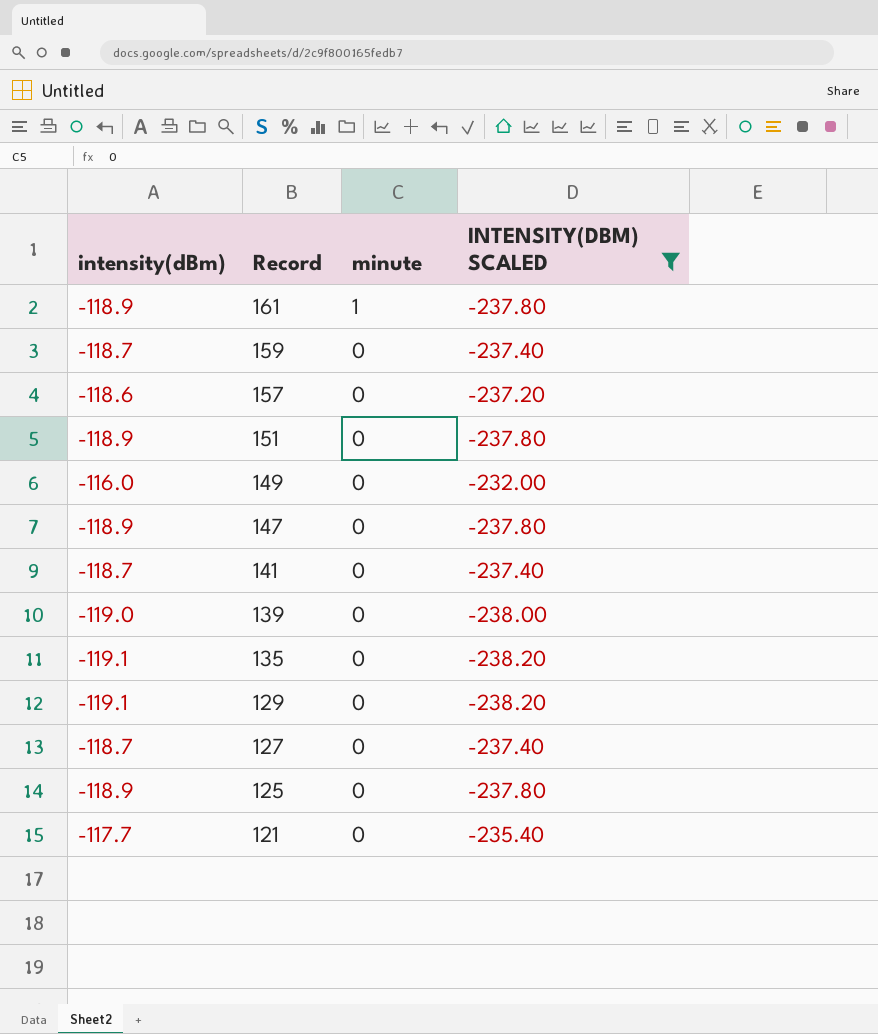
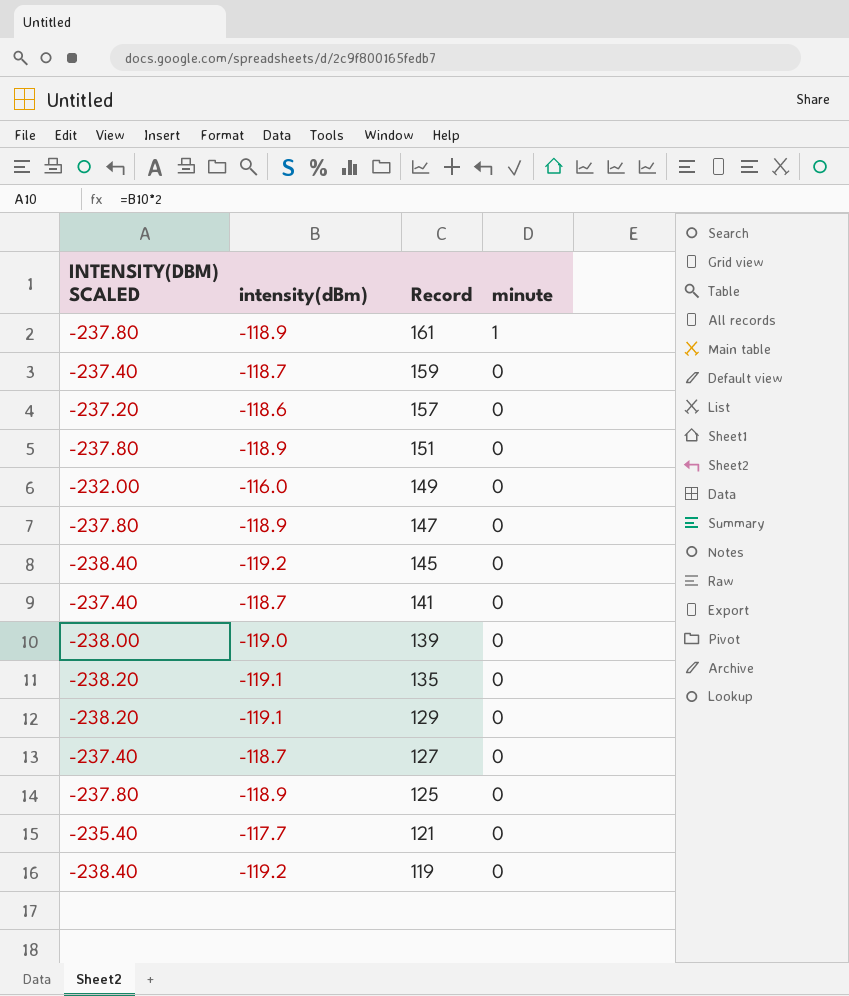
filter: INTENSITY(DBM) SCALED != -238.40 -> none
column INTENSITY(DBM) SCALED | position: 4 -> 1

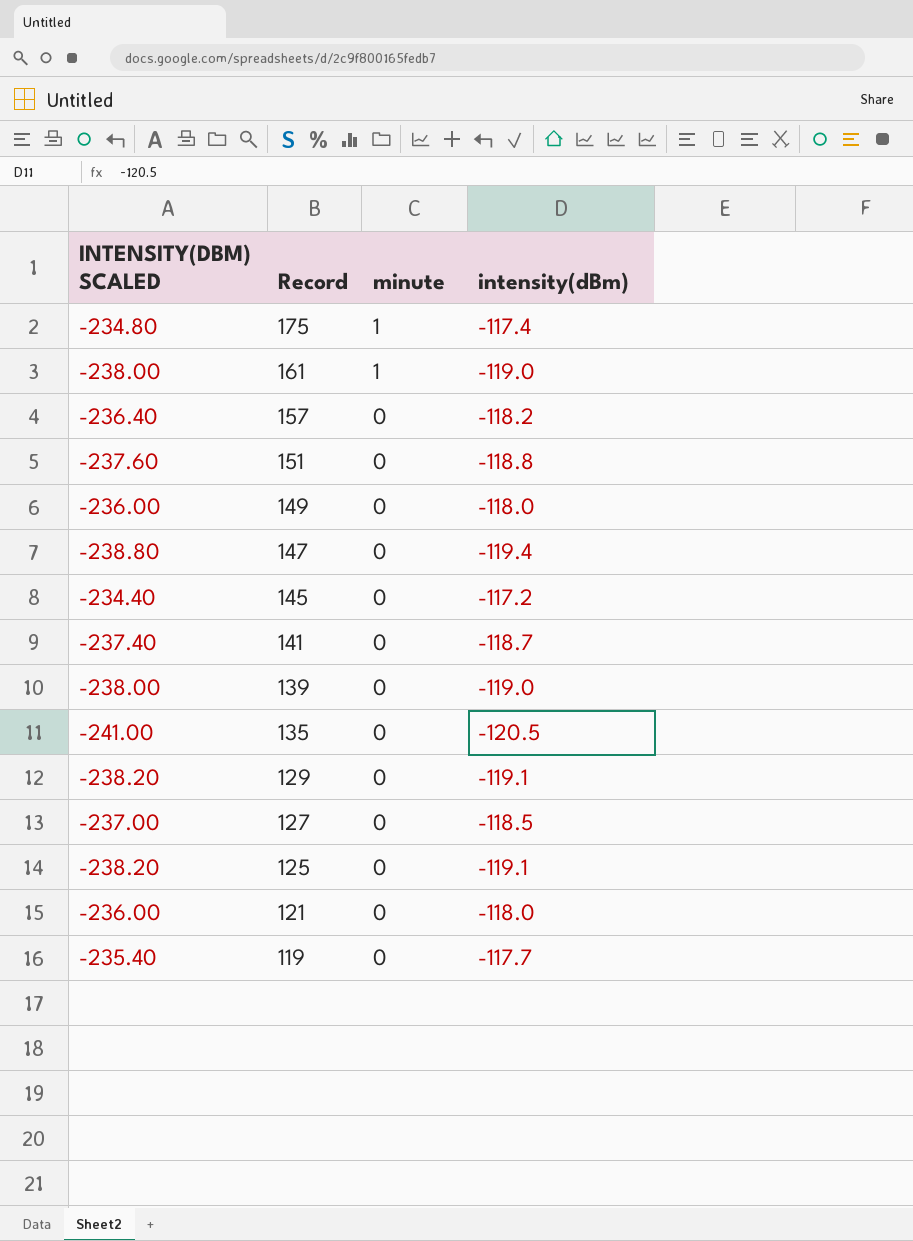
column intensity(dBm) | position: 2 -> 4
row 159: -237.40 | -118.7 | 0 -> none
row 175: none -> -234.80 | 1 | -117.4
161 | INTENSITY(DBM) SCALED: -237.80 -> -238.00
161 | intensity(dBm): -118.9 -> -119.0
157 | INTENSITY(DBM) SCALED: -237.20 -> -236.40
157 | intensity(dBm): -118.6 -> -118.2
151 | INTENSITY(DBM) SCALED: -237.80 -> -237.60
151 | intensity(dBm): -118.9 -> -118.8
149 | INTENSITY(DBM) SCALED: -232.00 -> -236.00
149 | intensity(dBm): -116.0 -> -118.0
147 | INTENSITY(DBM) SCALED: -237.80 -> -238.80
147 | intensity(dBm): -118.9 -> -119.4
145 | INTENSITY(DBM) SCALED: -238.40 -> -234.40
145 | intensity(dBm): -119.2 -> -117.2
135 | INTENSITY(DBM) SCALED: -238.20 -> -241.00
135 | intensity(dBm): -119.1 -> -120.5
127 | INTENSITY(DBM) SCALED: -237.40 -> -237.00
127 | intensity(dBm): -118.7 -> -118.5
125 | INTENSITY(DBM) SCALED: -237.80 -> -238.20
125 | intensity(dBm): -118.9 -> -119.1
121 | INTENSITY(DBM) SCALED: -235.40 -> -236.00
121 | intensity(dBm): -117.7 -> -118.0
119 | INTENSITY(DBM) SCALED: -238.40 -> -235.40
119 | intensity(dBm): -119.2 -> -117.7

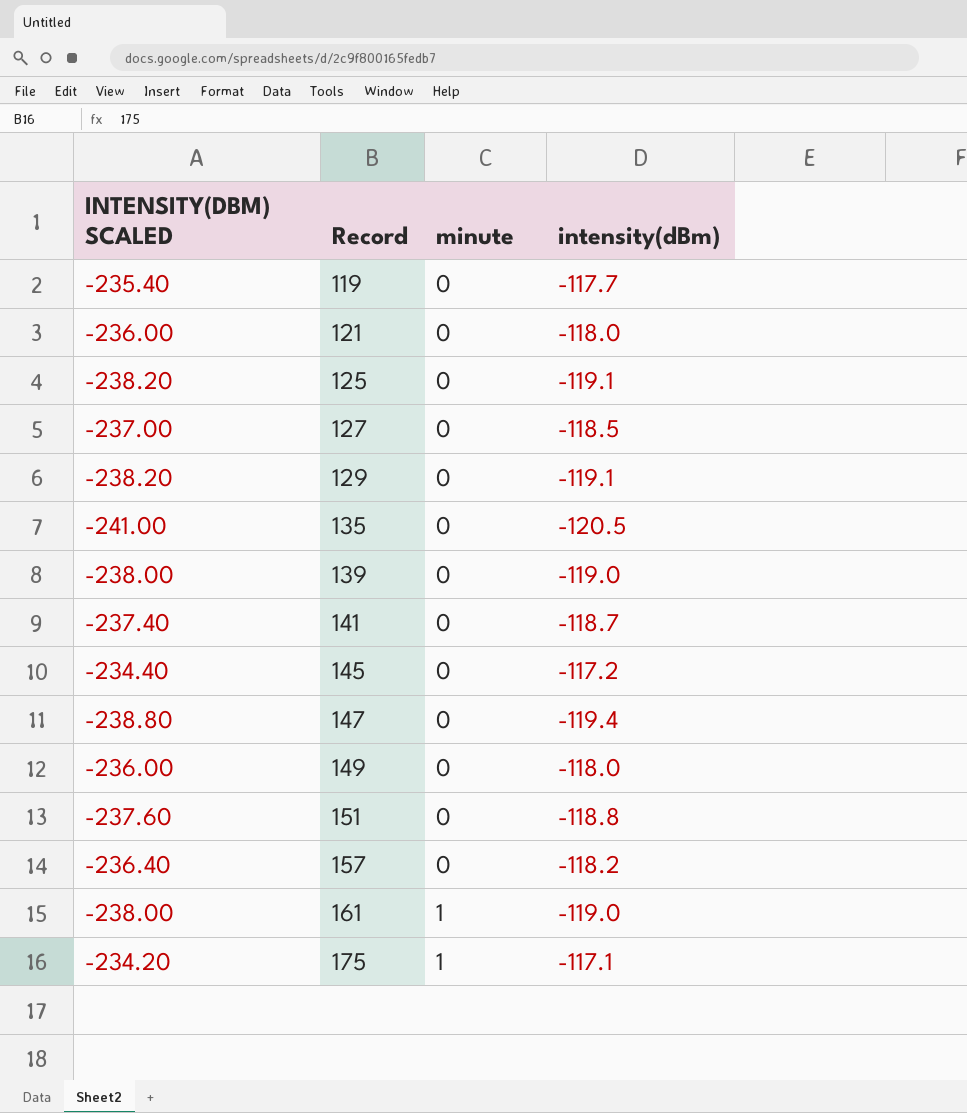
row order: Record descending -> Record ascending
175 | INTENSITY(DBM) SCALED: -234.80 -> -234.20
175 | intensity(dBm): -117.4 -> -117.1

